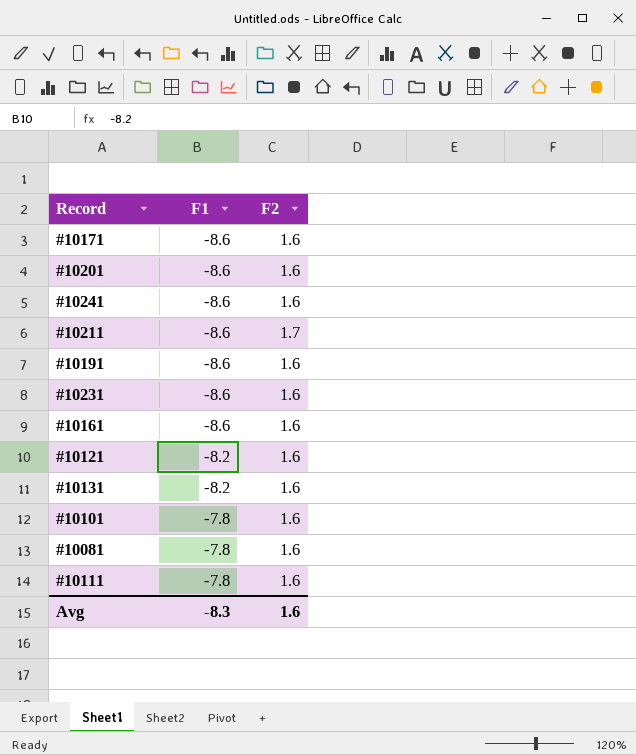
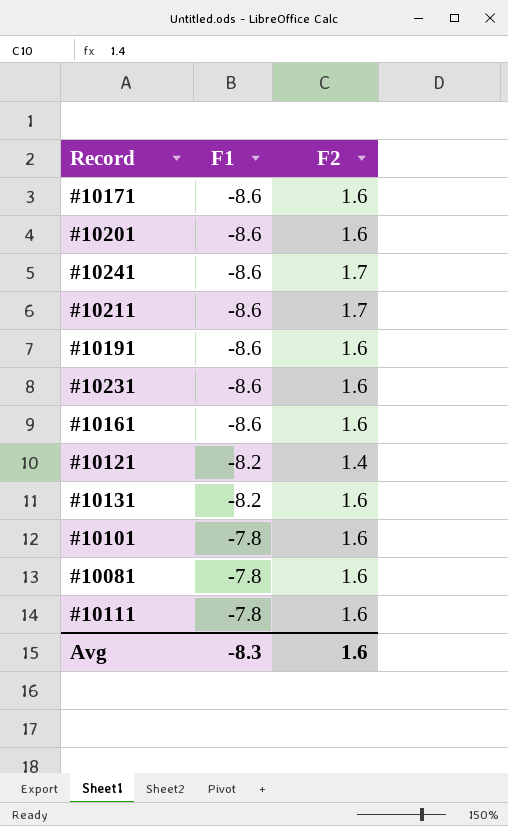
#10241 | F2: 1.6 -> 1.7
#10121 | F2: 1.6 -> 1.4

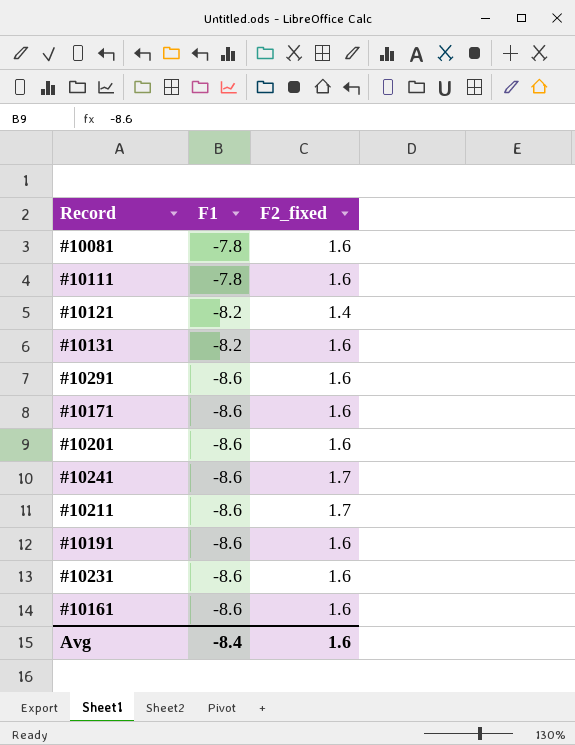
row order: F1 ascending -> F1 descending
column name: F2 -> F2_fixed
row #10101: -7.8 | 1.6 -> none
row #10291: none -> -8.6 | 1.6
Avg | F1: -8.3 -> -8.4

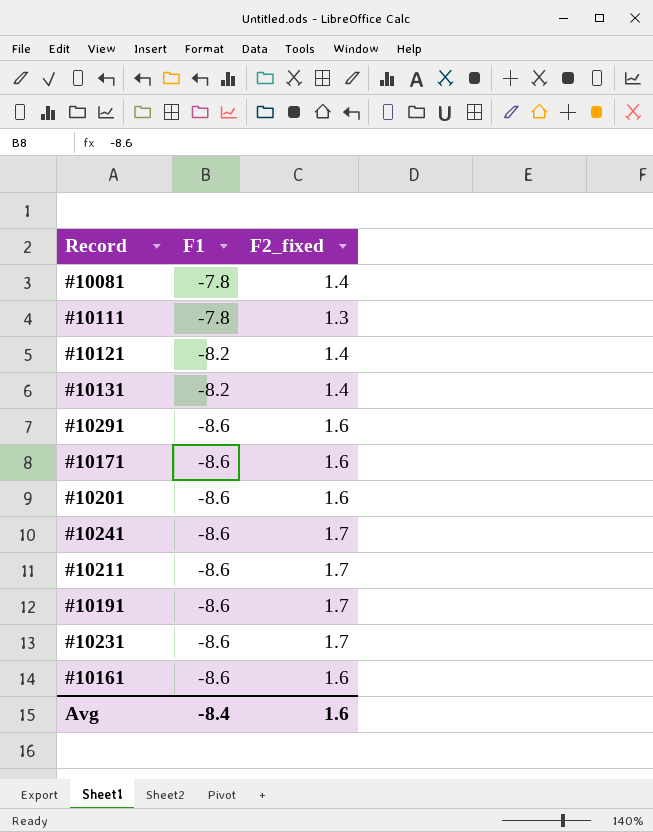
#10081 | F2_fixed: 1.6 -> 1.4
#10111 | F2_fixed: 1.6 -> 1.3
#10131 | F2_fixed: 1.6 -> 1.4
#10191 | F2_fixed: 1.6 -> 1.7
#10231 | F2_fixed: 1.6 -> 1.7

